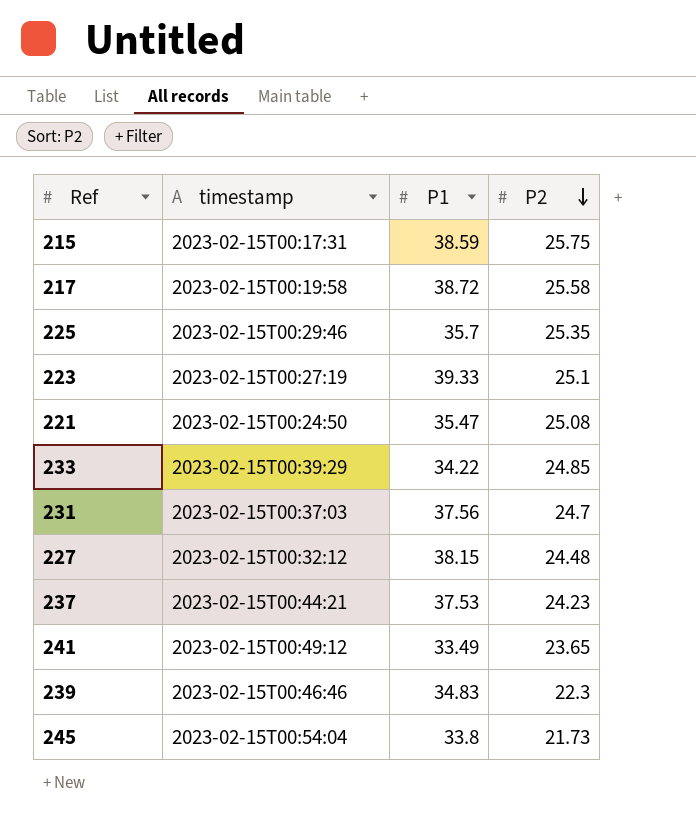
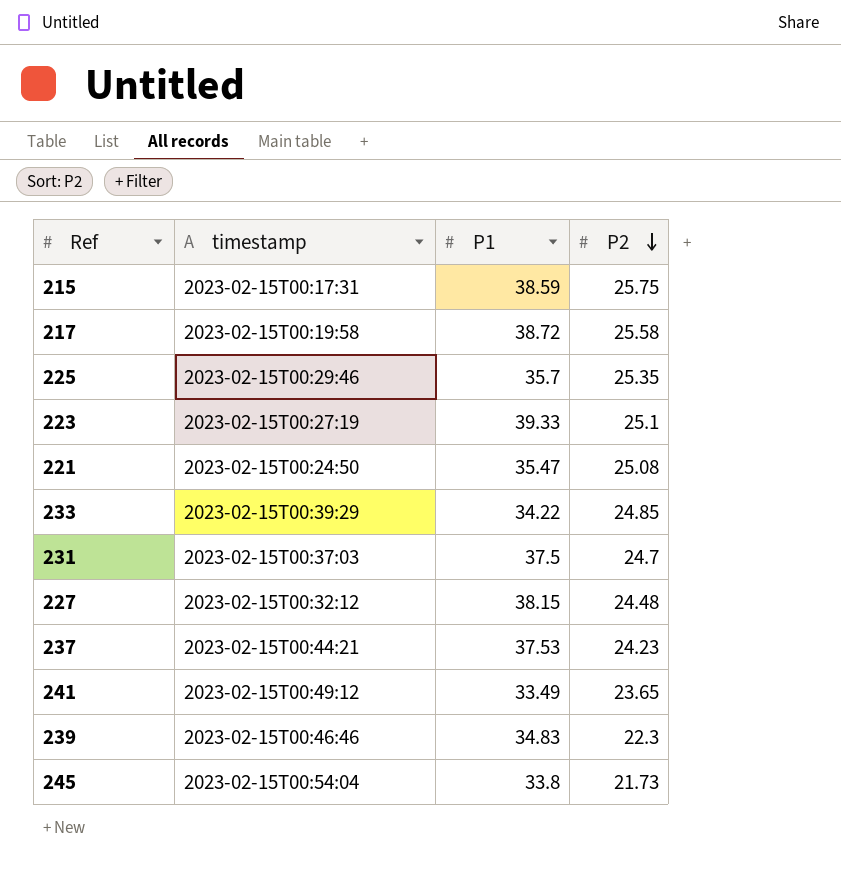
231 | P1: 37.56 -> 37.5

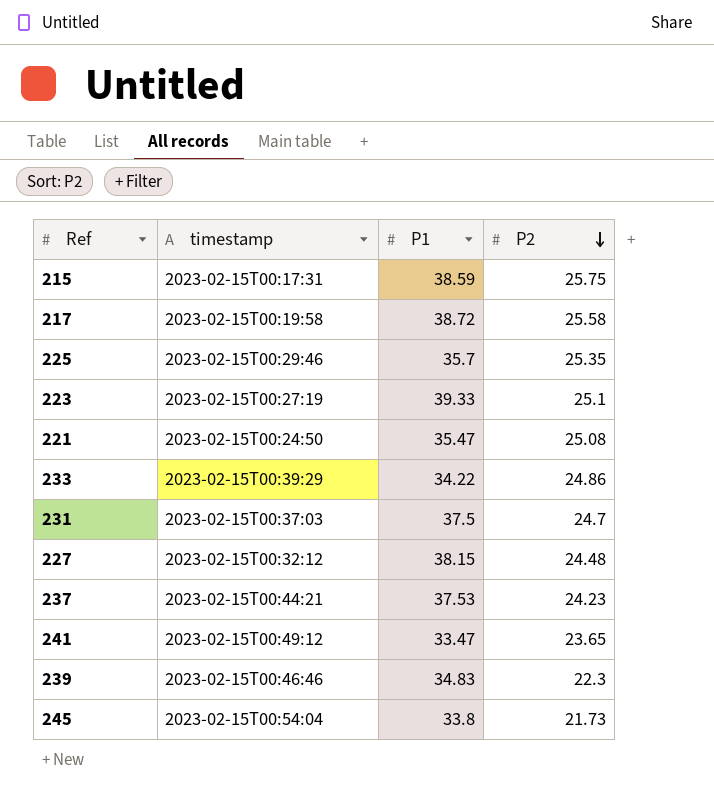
233 | P2: 24.85 -> 24.86
241 | P1: 33.49 -> 33.47

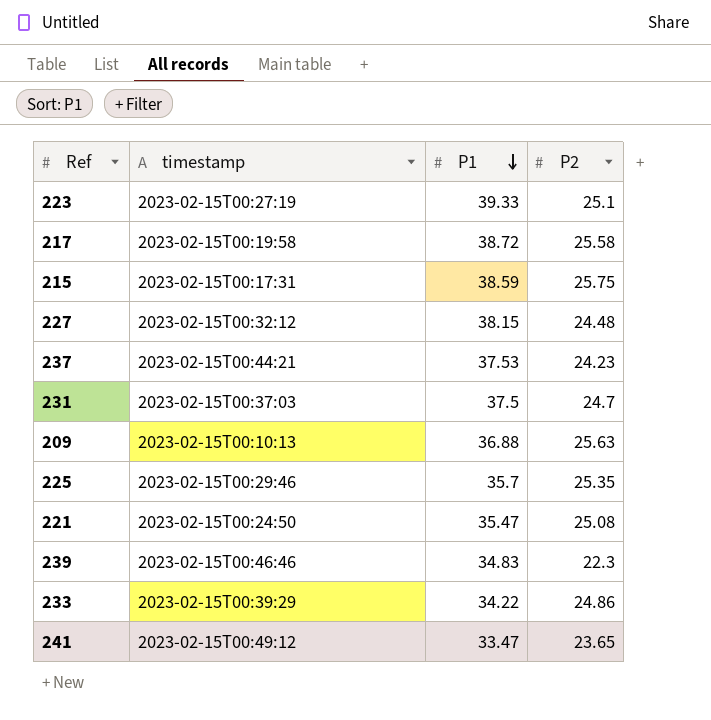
row order: P2 descending -> P1 descending
row 245: 2023-02-15T00:54:04 | 33.8 | 21.73 -> none
row 209: none -> 2023-02-15T00:10:13 | 36.88 | 25.63

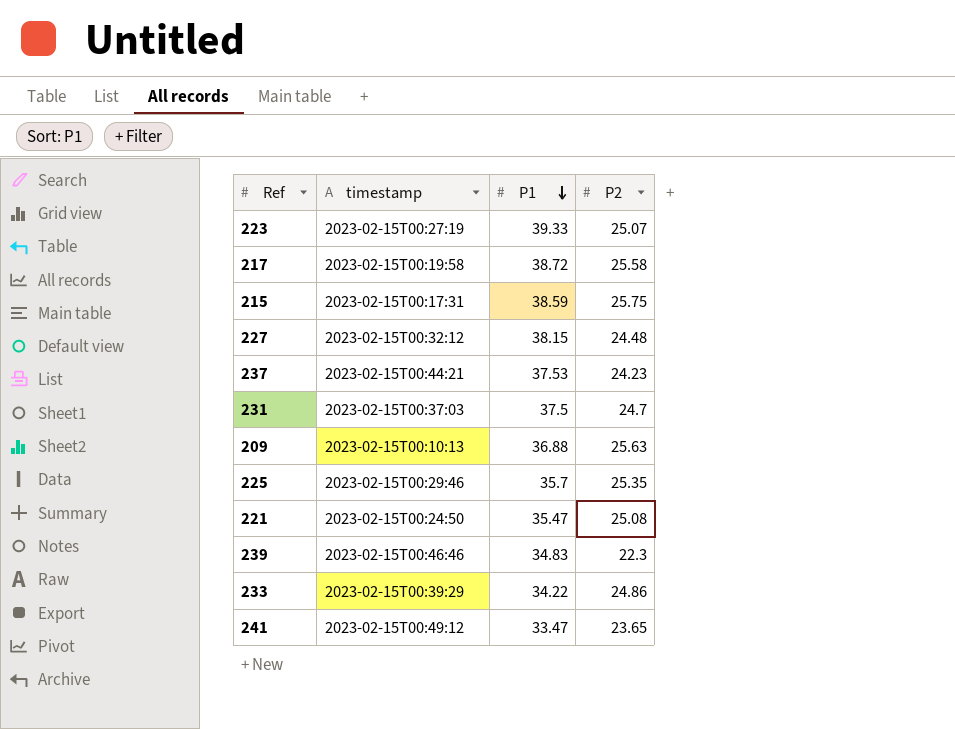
223 | P2: 25.1 -> 25.07

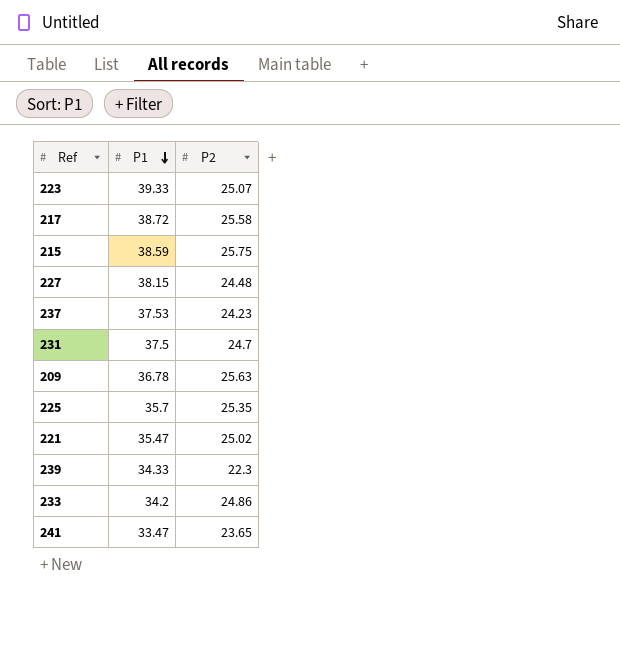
column timestamp | position: 2 -> none
209 | P1: 36.88 -> 36.78
221 | P2: 25.08 -> 25.02
239 | P1: 34.83 -> 34.33
233 | P1: 34.22 -> 34.2

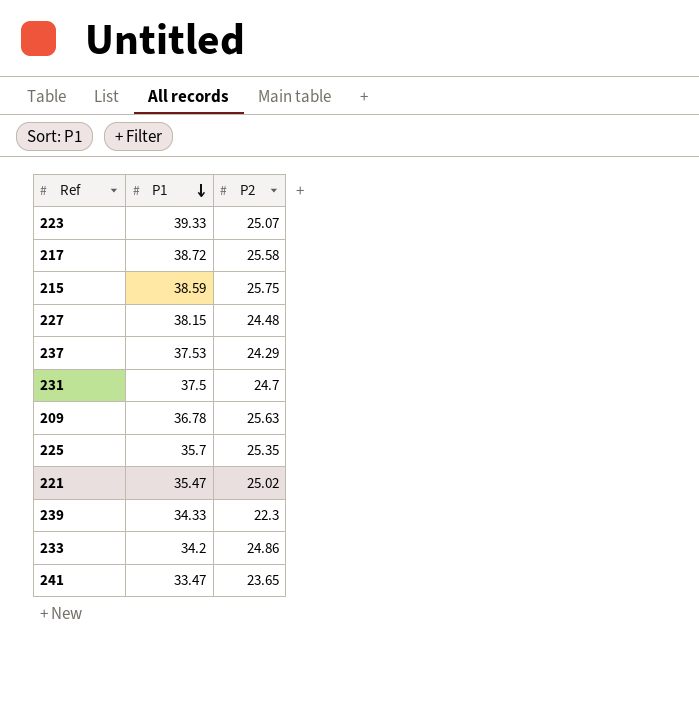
237 | P2: 24.23 -> 24.29

